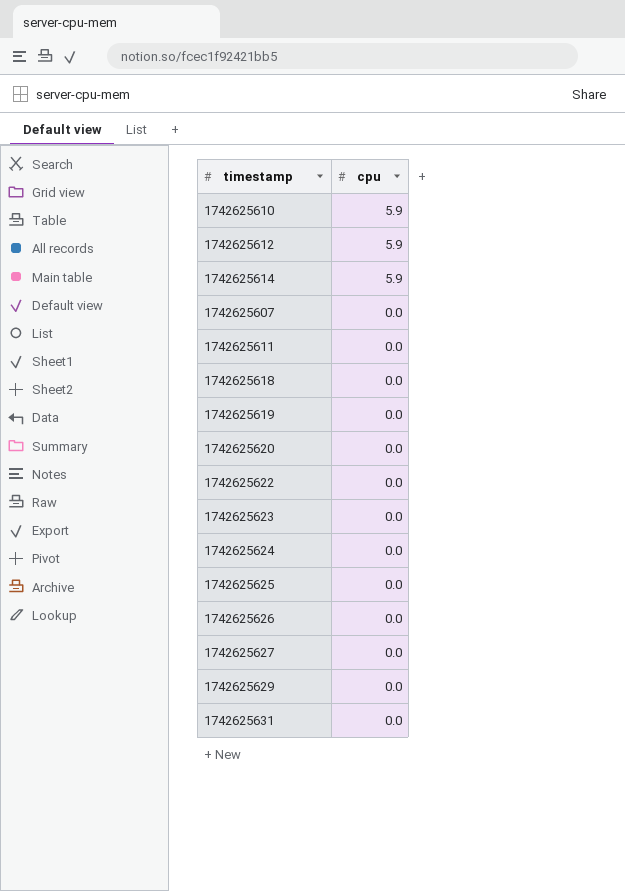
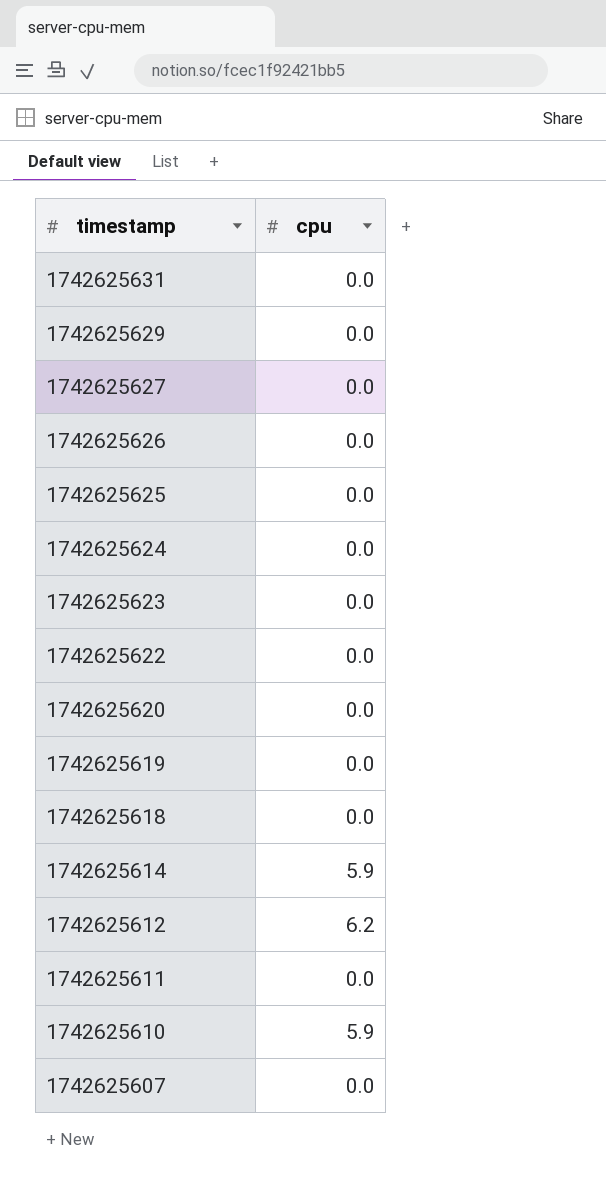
row order: cpu descending -> timestamp descending
1742625612 | cpu: 5.9 -> 6.2

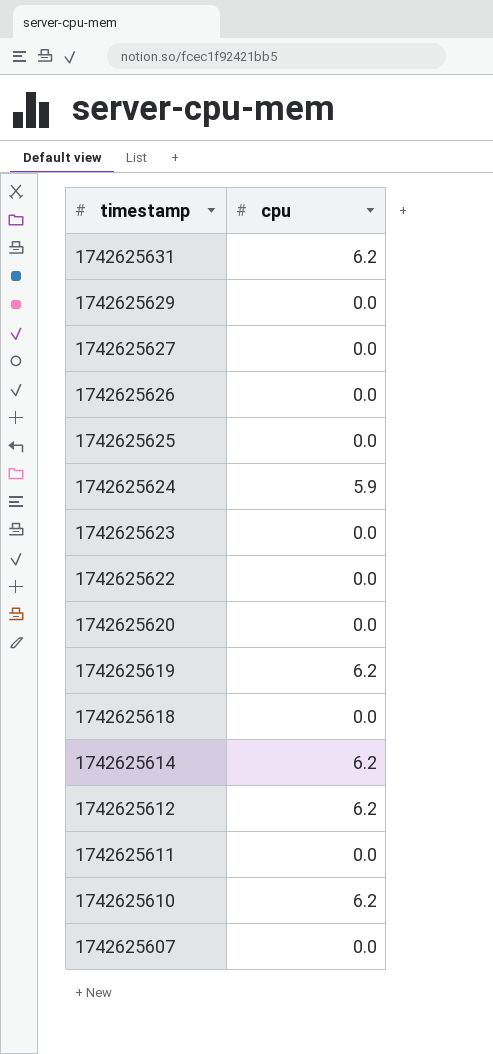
1742625631 | cpu: 0.0 -> 6.2
1742625624 | cpu: 0.0 -> 5.9
1742625619 | cpu: 0.0 -> 6.2
1742625614 | cpu: 5.9 -> 6.2
1742625610 | cpu: 5.9 -> 6.2

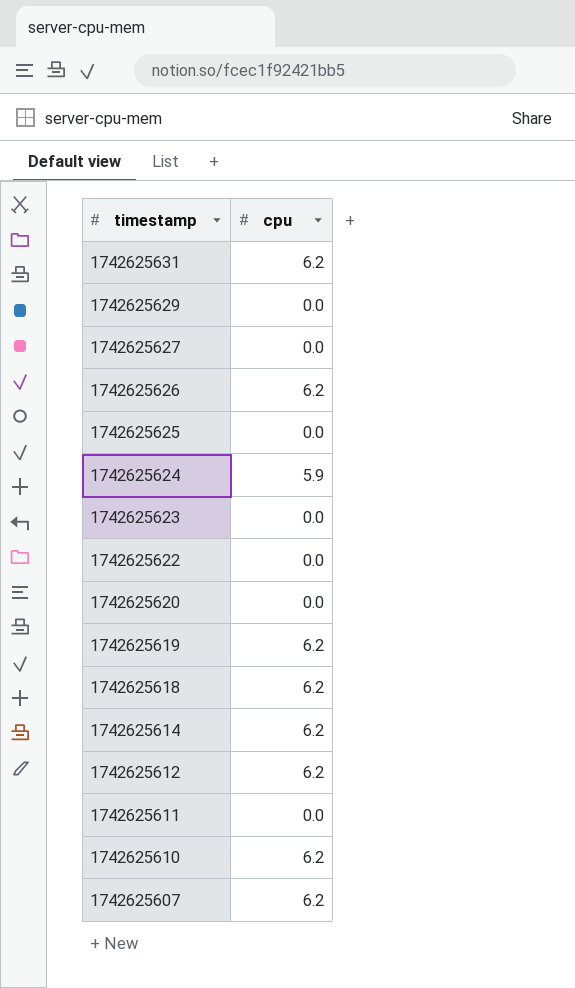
1742625626 | cpu: 0.0 -> 6.2
1742625618 | cpu: 0.0 -> 6.2
1742625607 | cpu: 0.0 -> 6.2

